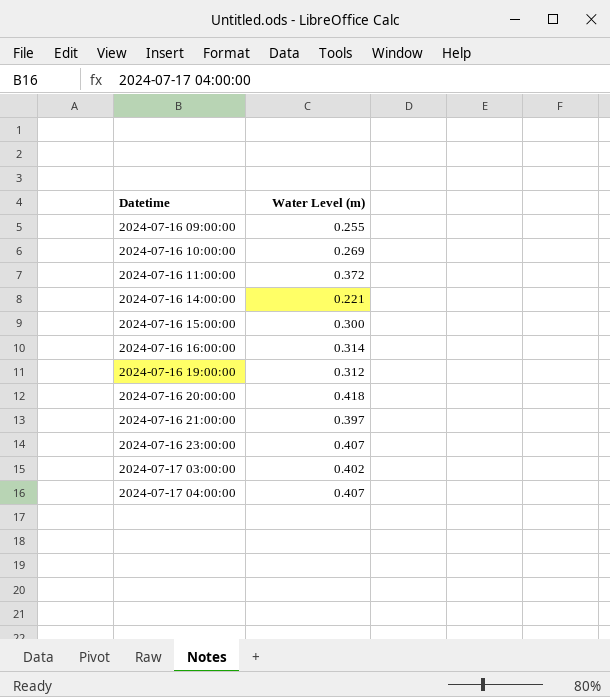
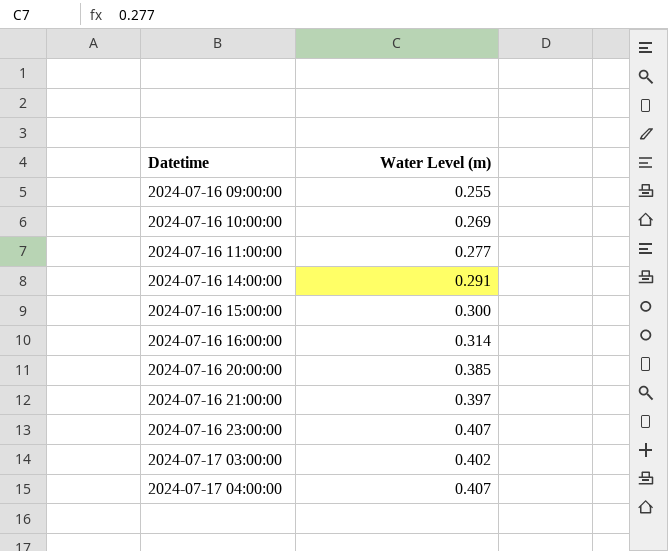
row 2024-07-16 19:00:00: 0.312 -> none
2024-07-16 11:00:00 | Water Level (m): 0.372 -> 0.277
2024-07-16 14:00:00 | Water Level (m): 0.221 -> 0.291
2024-07-16 20:00:00 | Water Level (m): 0.418 -> 0.385

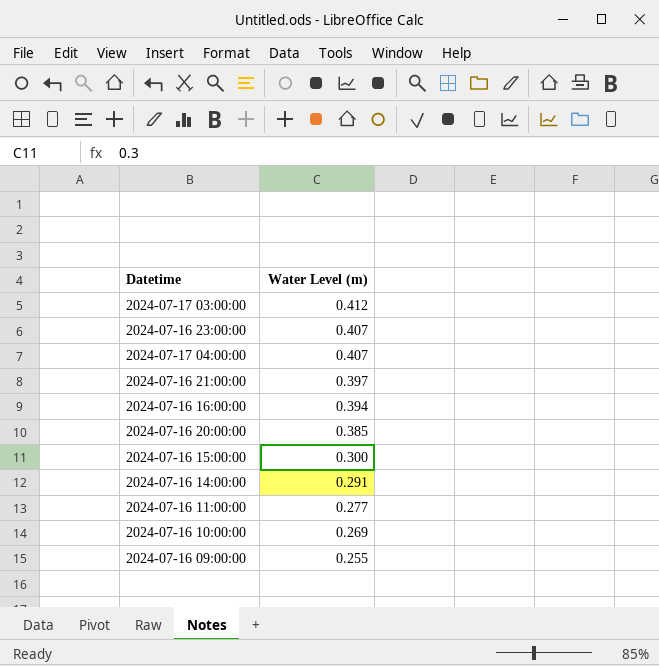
row order: Datetime ascending -> Water Level (m) descending
2024-07-17 03:00:00 | Water Level (m): 0.402 -> 0.412
2024-07-16 16:00:00 | Water Level (m): 0.314 -> 0.394

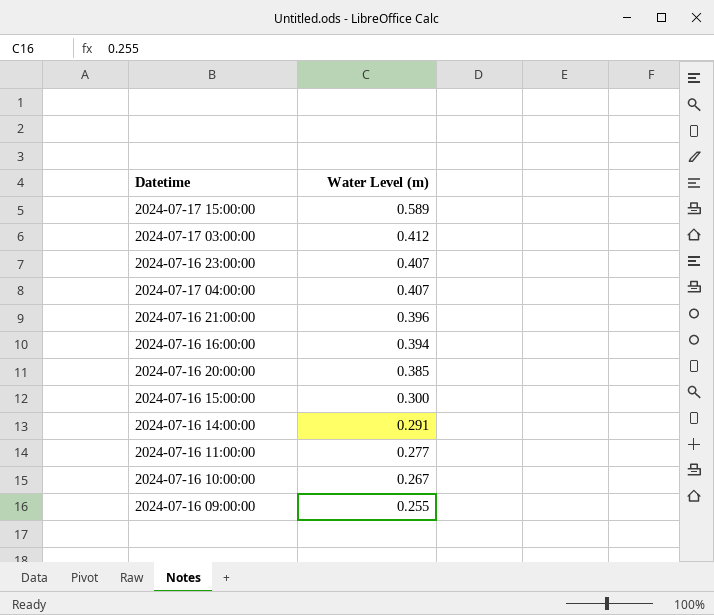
row 2024-07-17 15:00:00: none -> 0.589
2024-07-16 21:00:00 | Water Level (m): 0.397 -> 0.396
2024-07-16 10:00:00 | Water Level (m): 0.269 -> 0.267

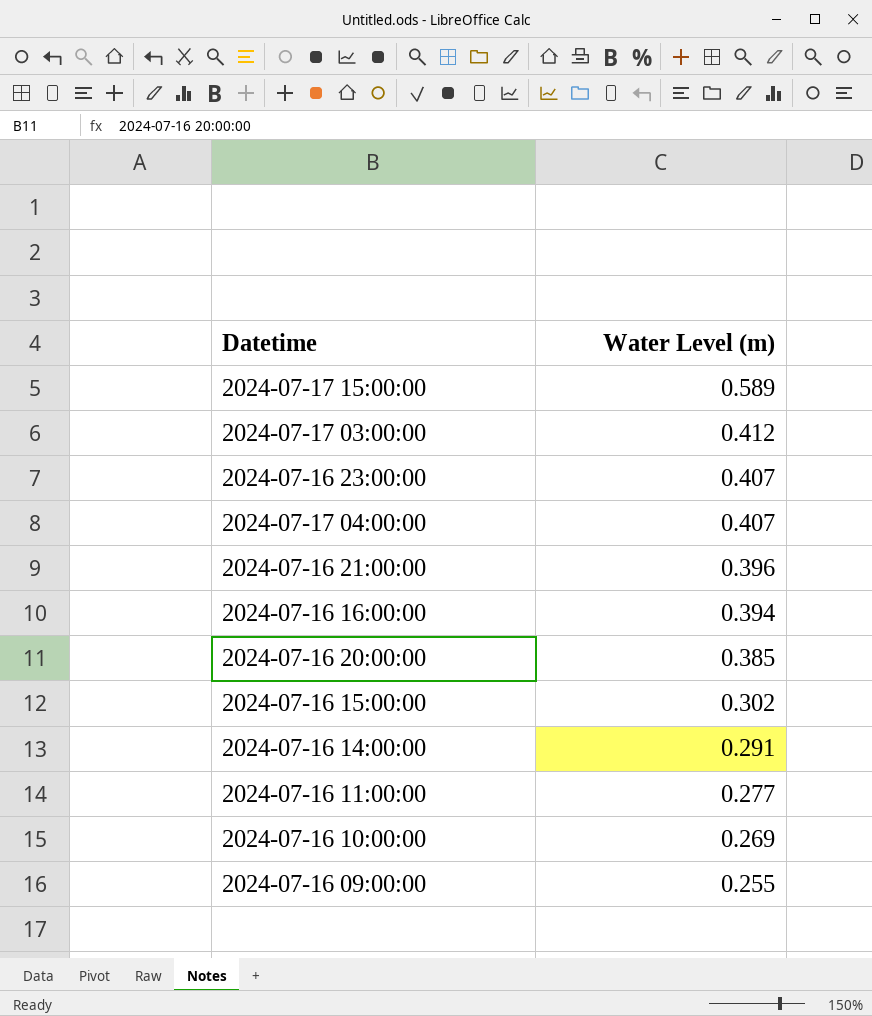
2024-07-16 15:00:00 | Water Level (m): 0.300 -> 0.302
2024-07-16 10:00:00 | Water Level (m): 0.267 -> 0.269

